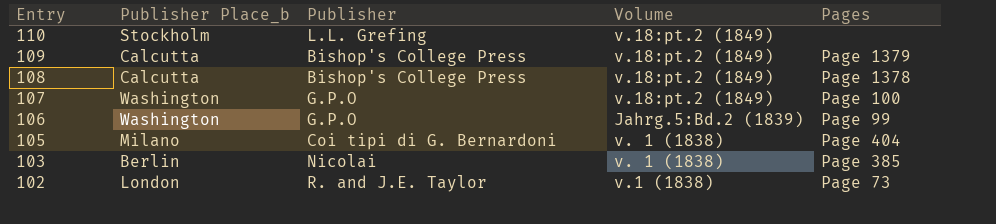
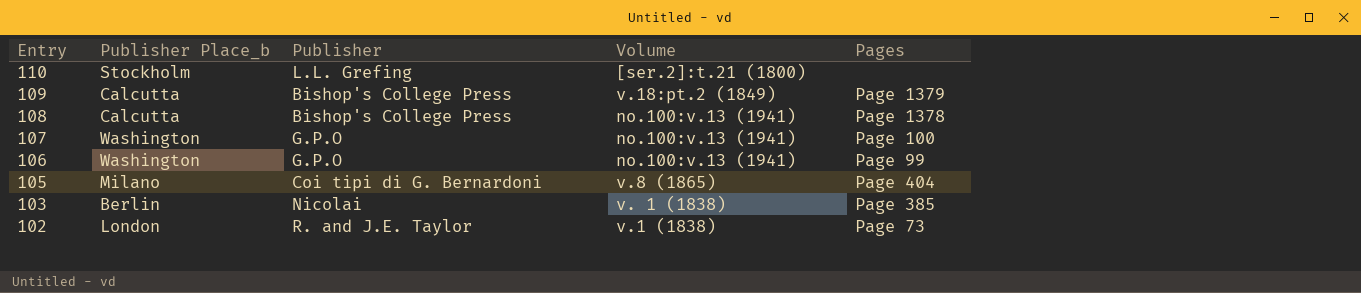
110 | Volume: v.18:pt.2 (1849) -> [ser.2]:t.21 (1800)
108 | Volume: v.18:pt.2 (1849) -> no.100:v.13 (1941)
107 | Volume: v.18:pt.2 (1849) -> no.100:v.13 (1941)
106 | Volume: Jahrg.5:Bd.2 (1839) -> no.100:v.13 (1941)
105 | Volume: v. 1 (1838) -> v.8 (1865)

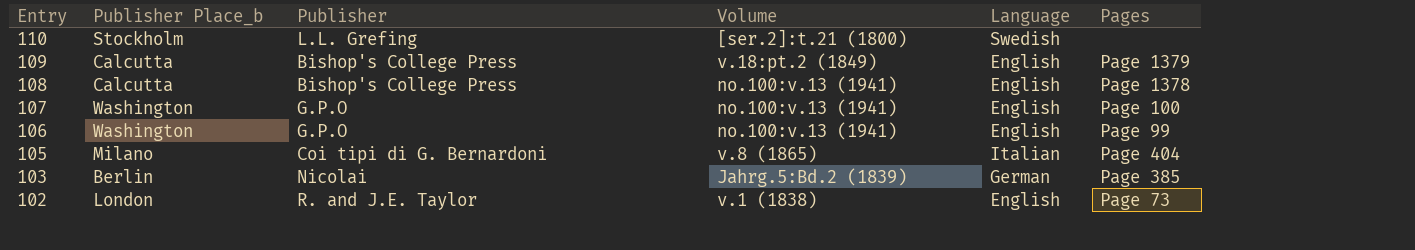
column Language | position: none -> 5
103 | Volume: v. 1 (1838) -> Jahrg.5:Bd.2 (1839)

